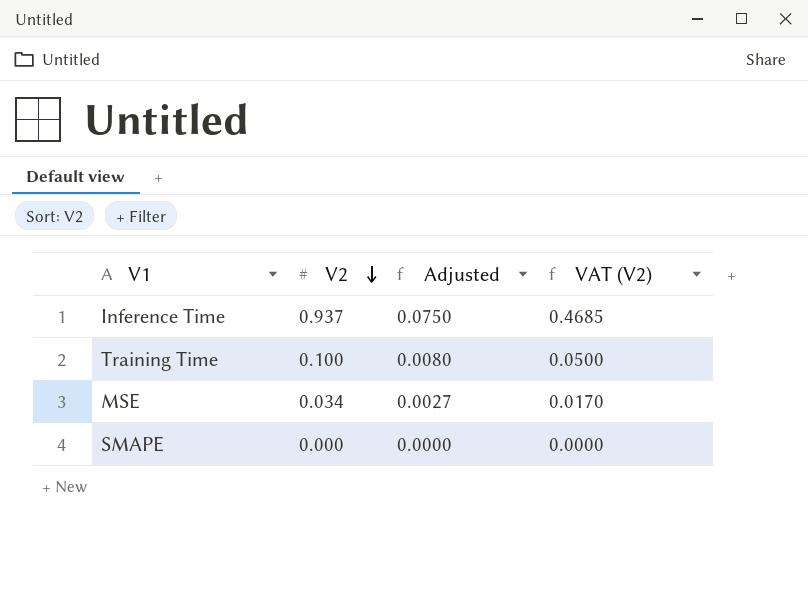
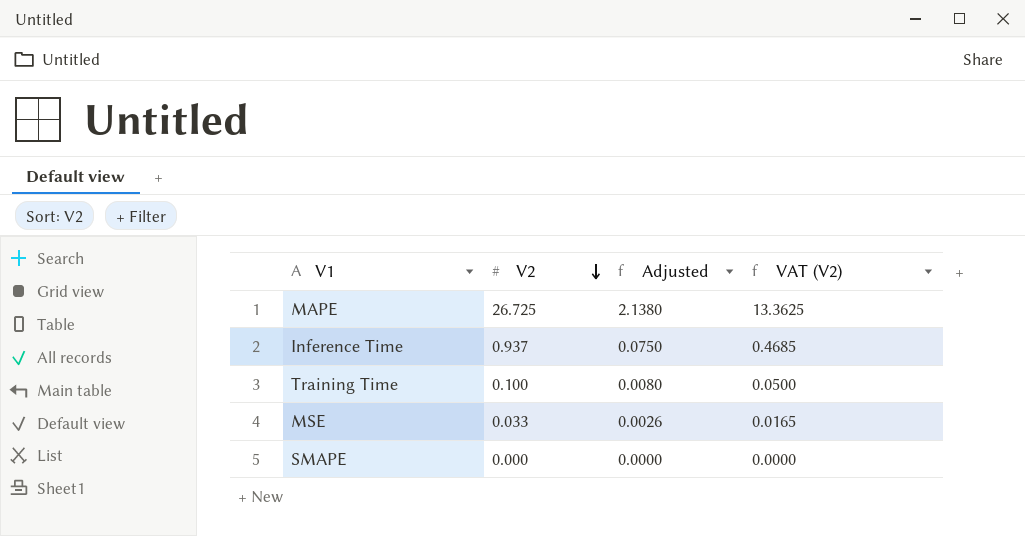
row MAPE: none -> 26.725 | 2.1380 | 13.3625
MSE | V2: 0.034 -> 0.033
MSE | Adjusted: 0.0027 -> 0.0026
MSE | VAT (V2): 0.0170 -> 0.0165

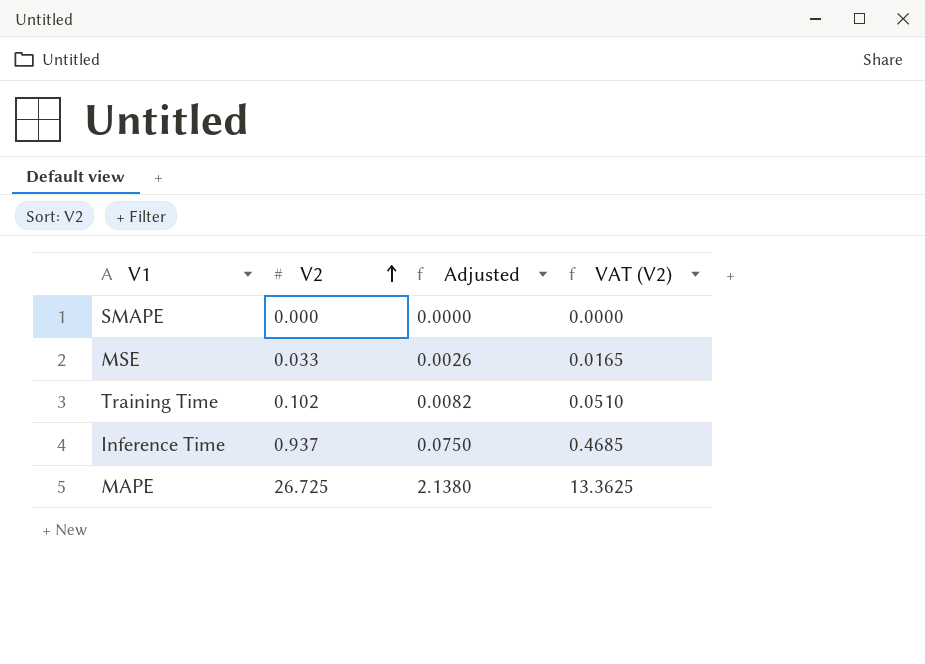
row order: V2 descending -> V2 ascending
Training Time | V2: 0.100 -> 0.102
Training Time | Adjusted: 0.0080 -> 0.0082
Training Time | VAT (V2): 0.0500 -> 0.0510

